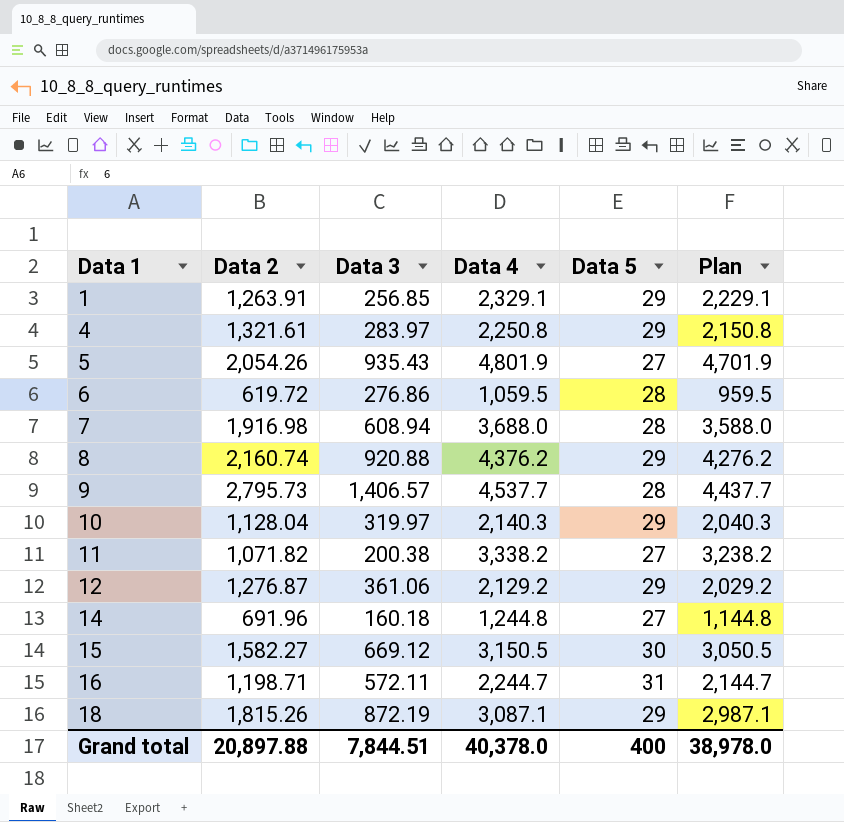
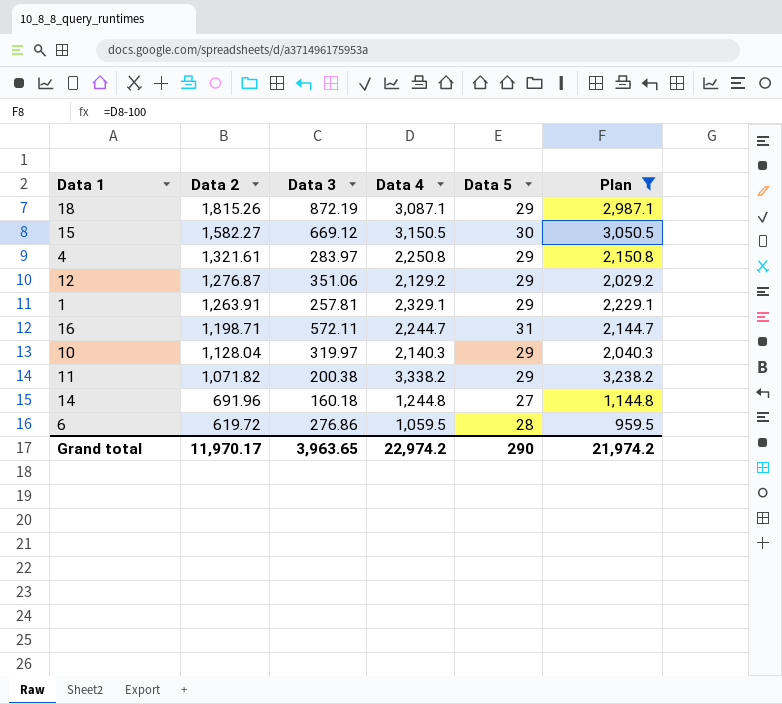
filter: none -> Plan <= 3,238.2
row order: Data 1 ascending -> Data 2 descending
12 | Data 3: 361.06 -> 351.06
1 | Data 3: 256.85 -> 257.81
11 | Data 5: 27 -> 29
Grand total | Data 2: 20,897.88 -> 11,970.17
Grand total | Data 3: 7,844.51 -> 3,963.65
Grand total | Data 4: 40,378.0 -> 22,974.2
Grand total | Data 5: 400 -> 290
Grand total | Plan: 38,978.0 -> 21,974.2

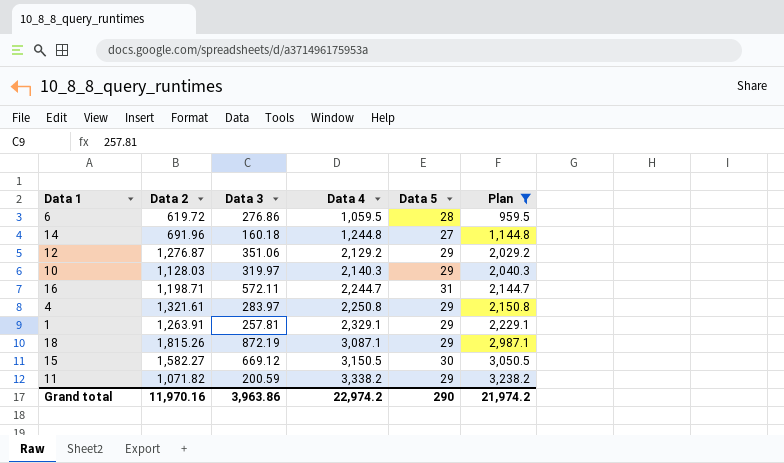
row order: Data 2 descending -> Data 4 ascending
10 | Data 2: 1,128.04 -> 1,128.03
11 | Data 3: 200.38 -> 200.59
Grand total | Data 2: 11,970.17 -> 11,970.16
Grand total | Data 3: 3,963.65 -> 3,963.86

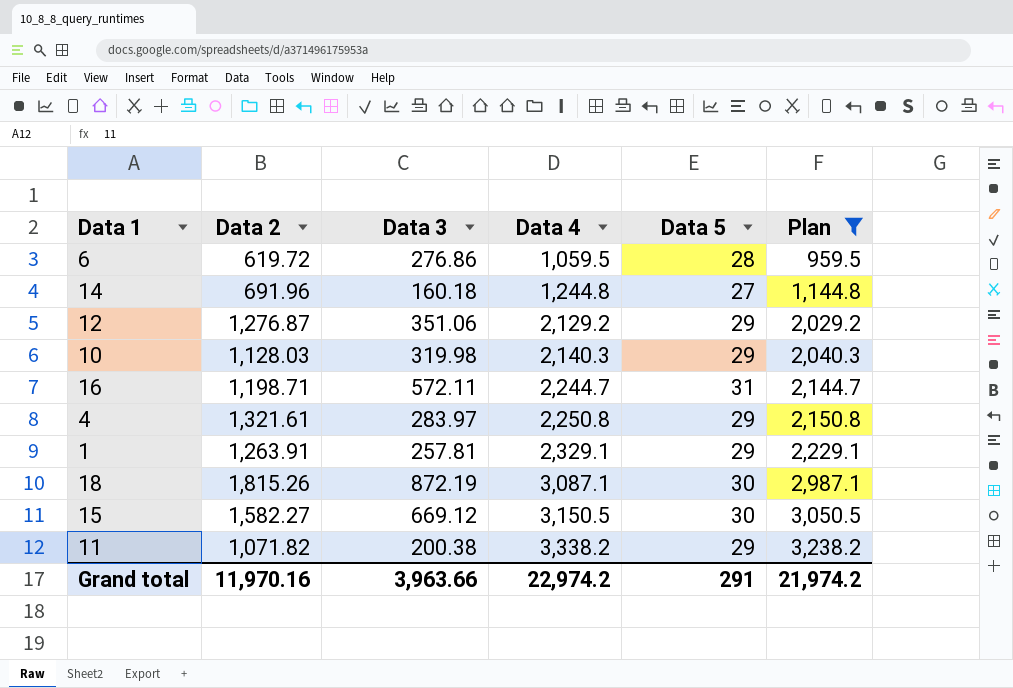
10 | Data 3: 319.97 -> 319.98
18 | Data 5: 29 -> 30
11 | Data 3: 200.59 -> 200.38
Grand total | Data 3: 3,963.86 -> 3,963.66
Grand total | Data 5: 290 -> 291

